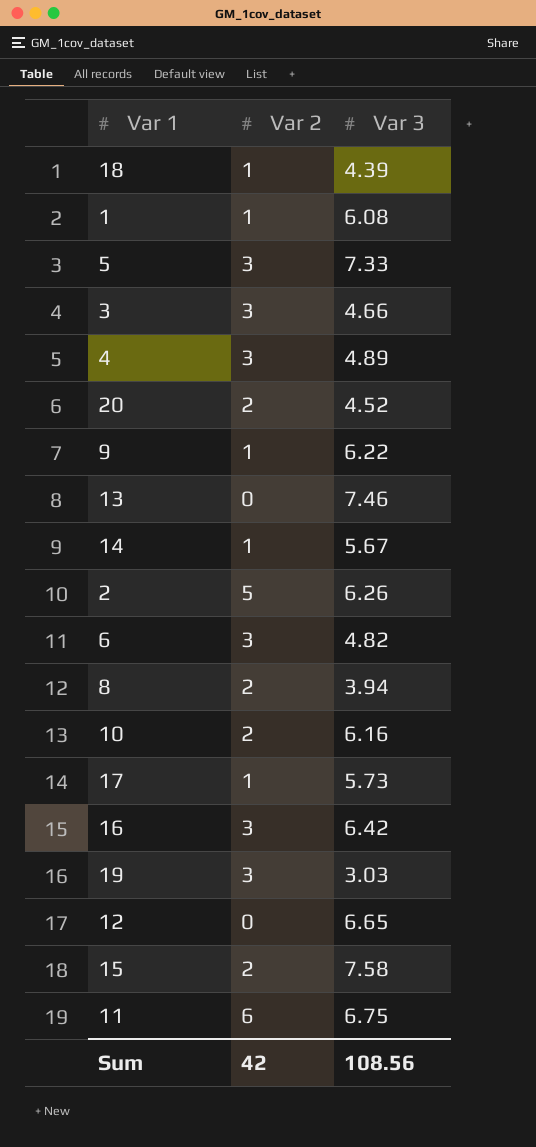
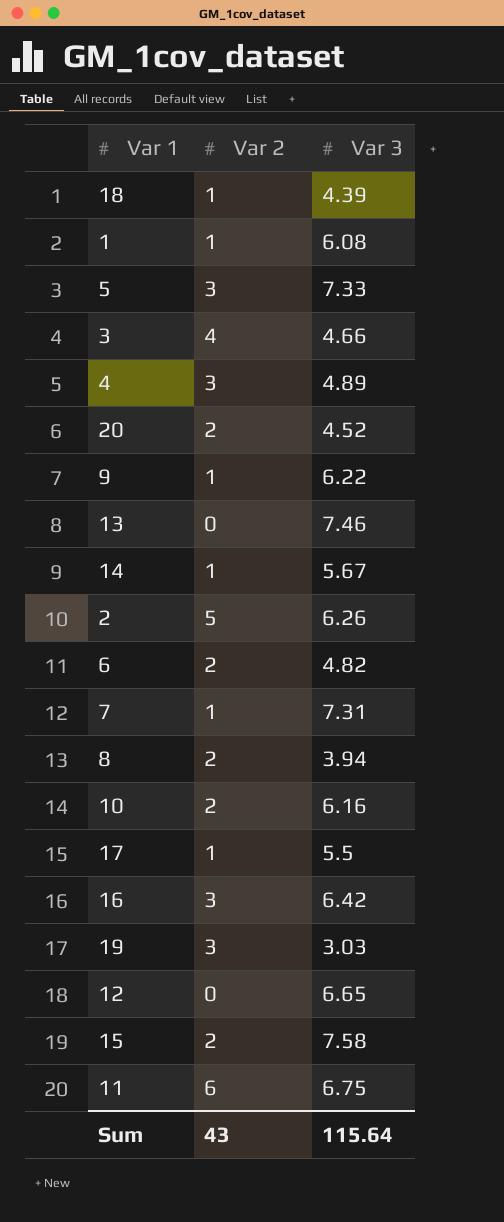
3 | Var 2: 3 -> 4
6 | Var 2: 3 -> 2
row 7: none -> 1 | 7.31
17 | Var 3: 5.73 -> 5.5
Sum | Var 2: 42 -> 43
Sum | Var 3: 108.56 -> 115.64

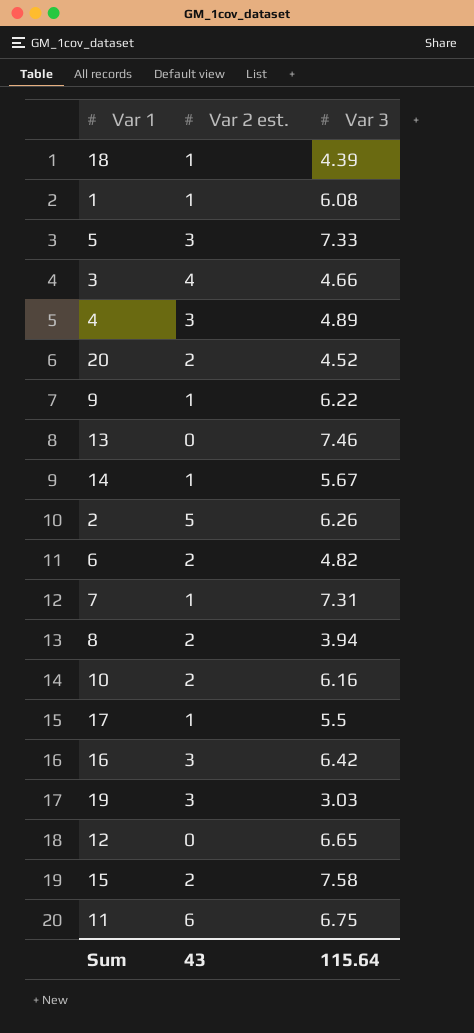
column name: Var 2 -> Var 2 est.

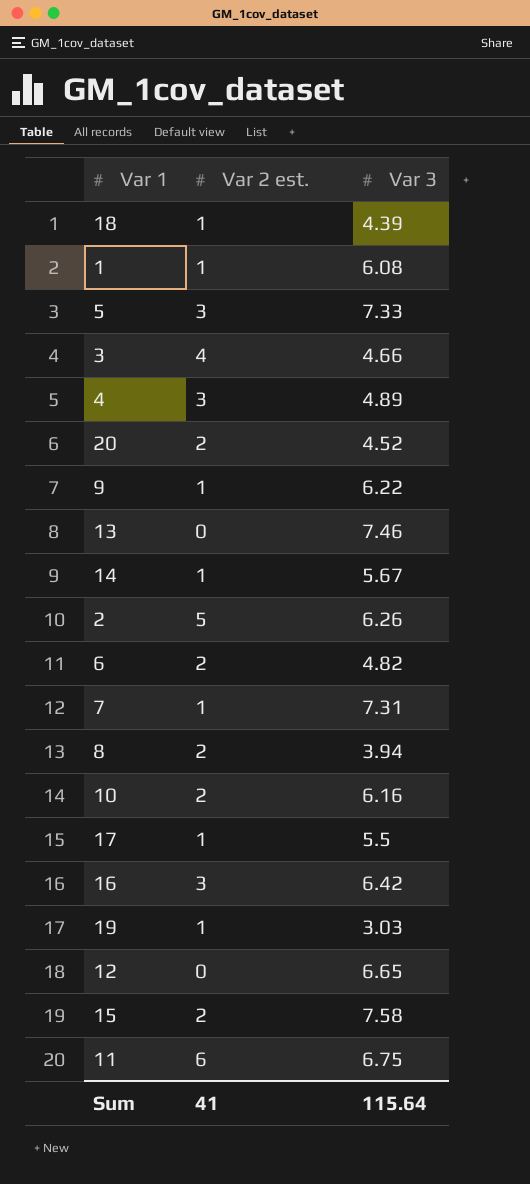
19 | Var 2 est.: 3 -> 1
Sum | Var 2 est.: 43 -> 41

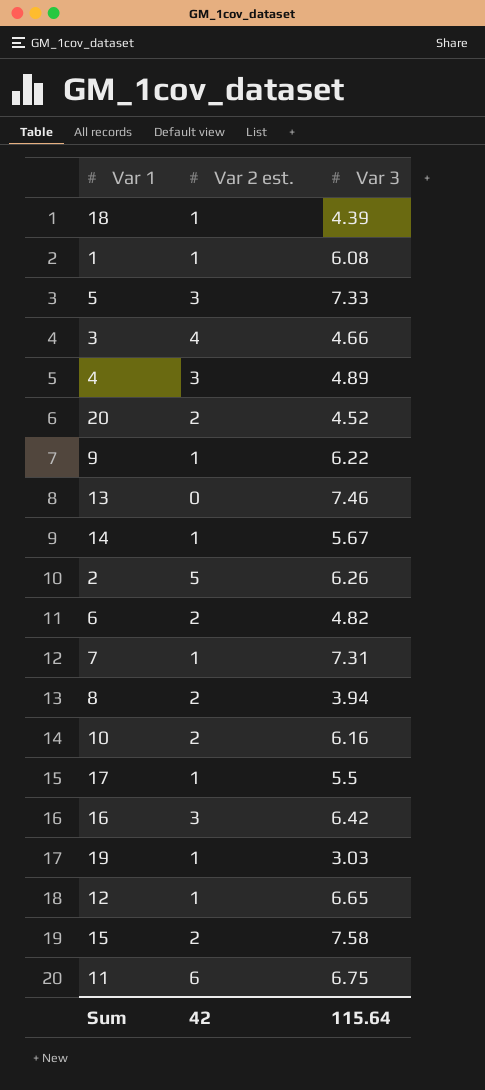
12 | Var 2 est.: 0 -> 1
Sum | Var 2 est.: 41 -> 42

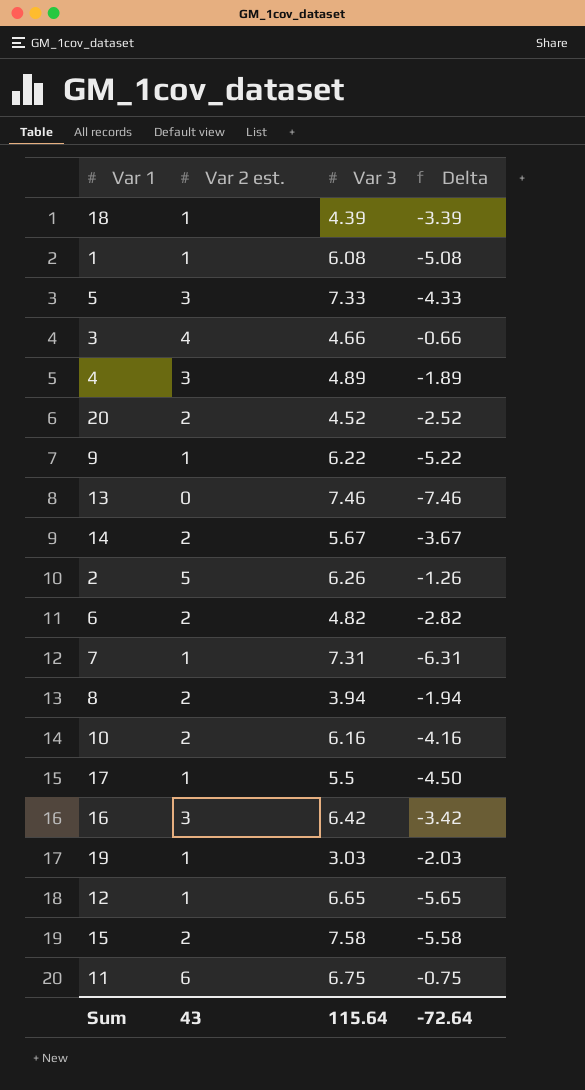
column Delta | formula: none -> [Var 2 est.] - [Var 3]
14 | Var 2 est.: 1 -> 2
Sum | Var 2 est.: 42 -> 43

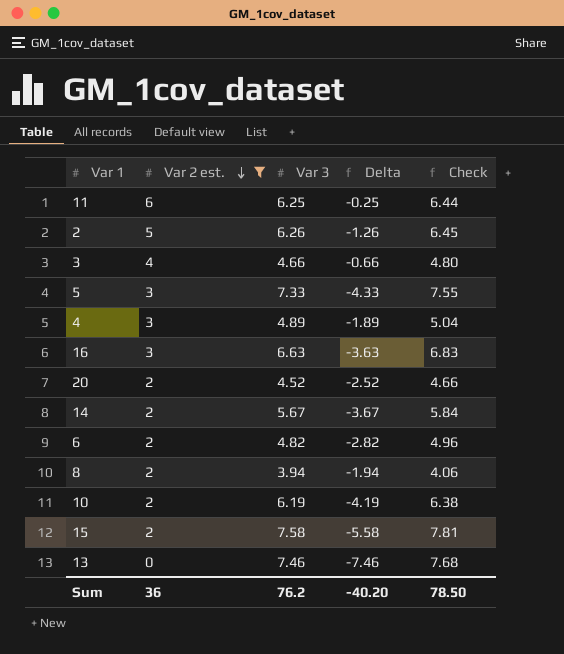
filter: none -> Var 2 est. != 1
row order: none -> Var 2 est. descending
column Check | formula: none -> [Var 3] * 1.03
11 | Var 3: 6.75 -> 6.25
11 | Delta: -0.75 -> -0.25
16 | Var 3: 6.42 -> 6.63
16 | Delta: -3.42 -> -3.63
10 | Var 3: 6.16 -> 6.19
10 | Delta: -4.16 -> -4.19
Sum | Var 2 est.: 43 -> 36
Sum | Var 3: 115.64 -> 76.2
Sum | Delta: -72.64 -> -40.20

